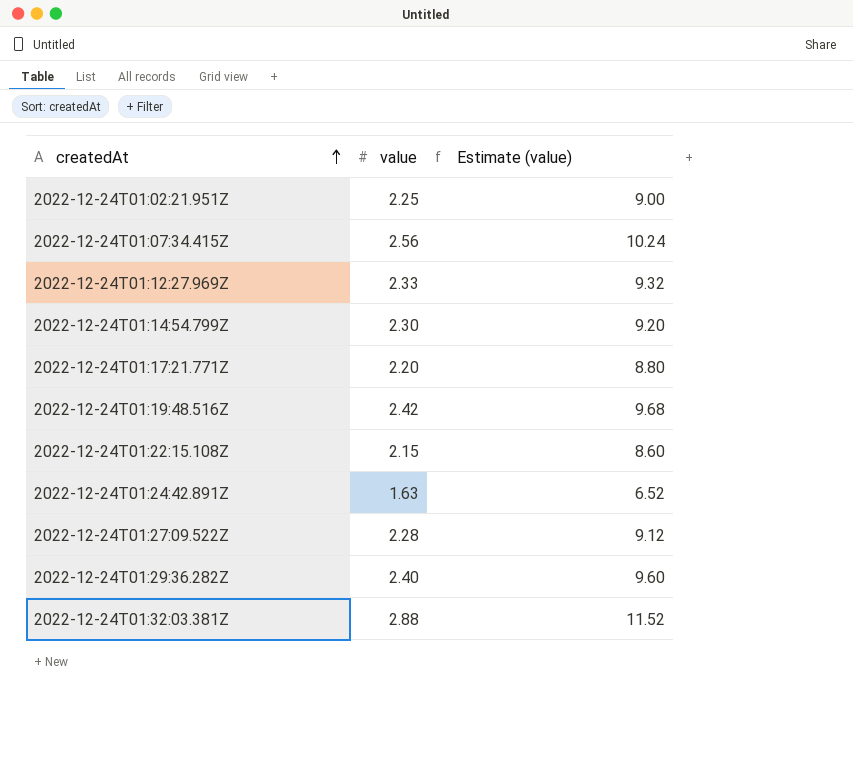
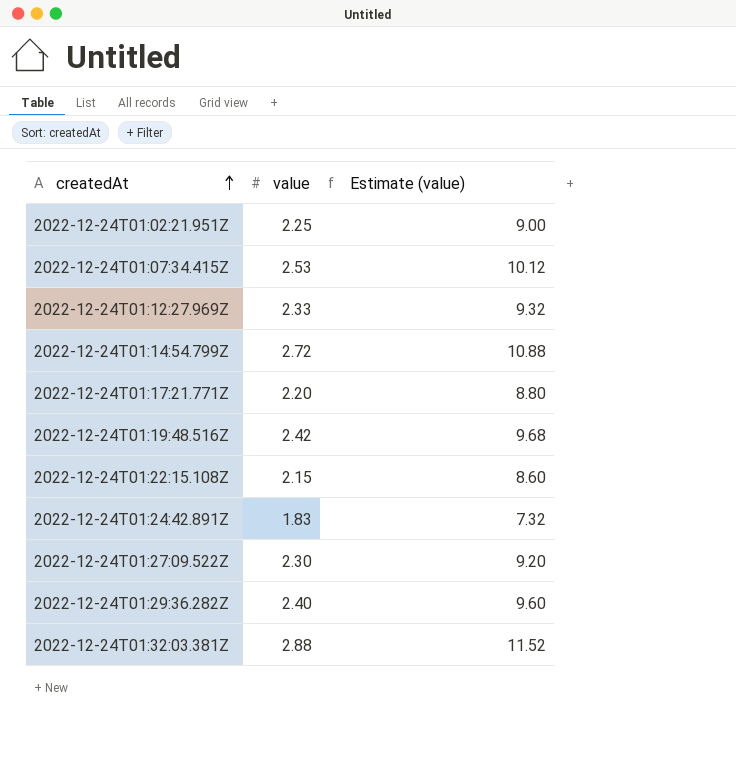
2022-12-24T01:07:34.415Z | value: 2.56 -> 2.53
2022-12-24T01:07:34.415Z | Estimate (value): 10.24 -> 10.12
2022-12-24T01:14:54.799Z | value: 2.30 -> 2.72
2022-12-24T01:14:54.799Z | Estimate (value): 9.20 -> 10.88
2022-12-24T01:24:42.891Z | value: 1.63 -> 1.83
2022-12-24T01:24:42.891Z | Estimate (value): 6.52 -> 7.32
2022-12-24T01:27:09.522Z | value: 2.28 -> 2.30
2022-12-24T01:27:09.522Z | Estimate (value): 9.12 -> 9.20

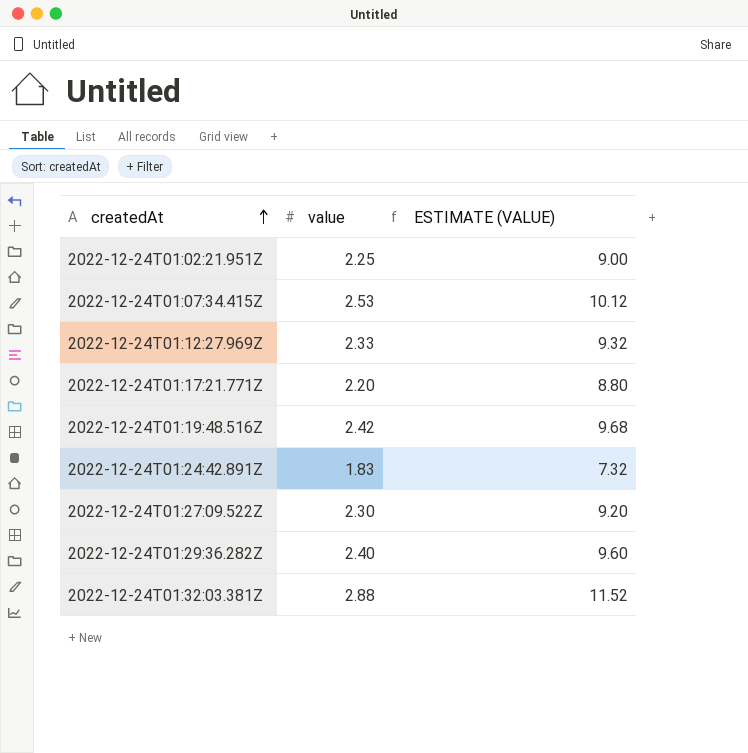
column name: Estimate (value) -> ESTIMATE (VALUE)
row 2022-12-24T01:14:54.799Z: 2.72 | 10.88 -> none
row 2022-12-24T01:22:15.108Z: 2.15 | 8.60 -> none

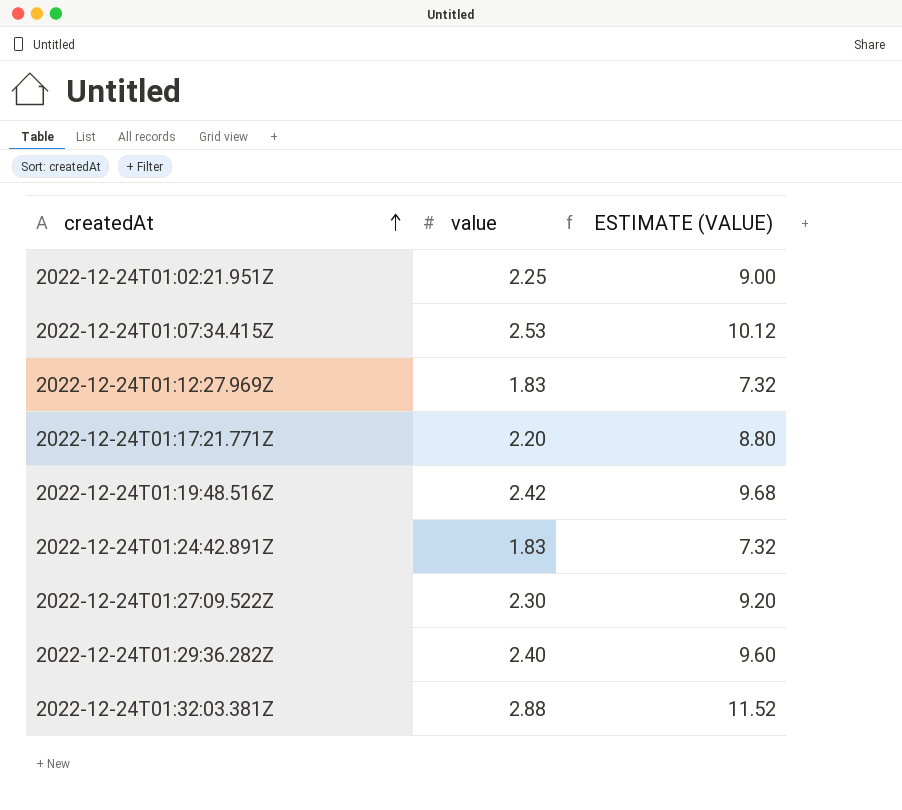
2022-12-24T01:12:27.969Z | value: 2.33 -> 1.83
2022-12-24T01:12:27.969Z | ESTIMATE (VALUE): 9.32 -> 7.32

